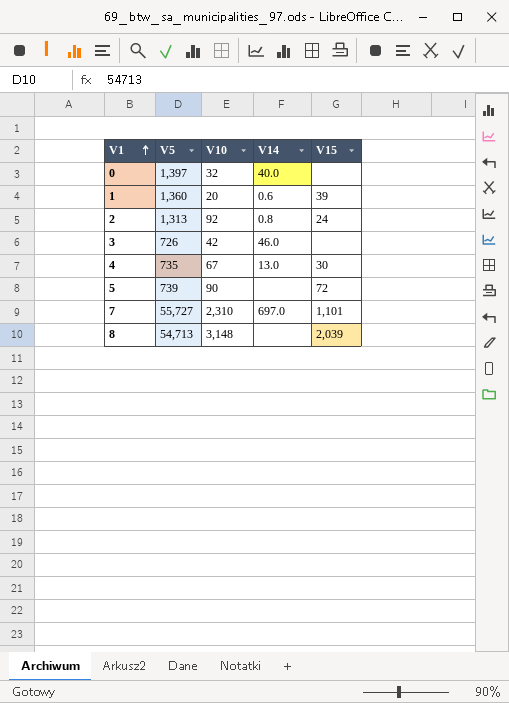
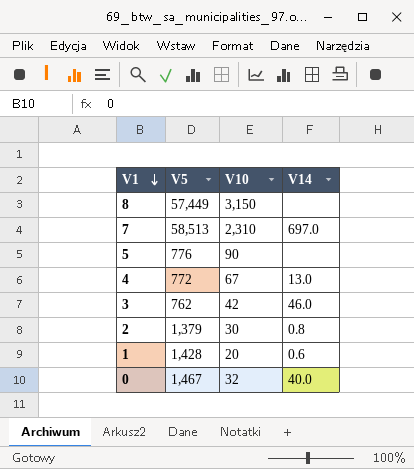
row order: V1 ascending -> V1 descending
column V15 | position: 5 -> none
8 | V5: 54,713 -> 57,449
8 | V10: 3,148 -> 3,150
7 | V5: 55,727 -> 58,513
5 | V5: 739 -> 776
4 | V5: 735 -> 772
3 | V5: 726 -> 762
2 | V5: 1,313 -> 1,379
2 | V10: 92 -> 30
1 | V5: 1,360 -> 1,428
0 | V5: 1,397 -> 1,467

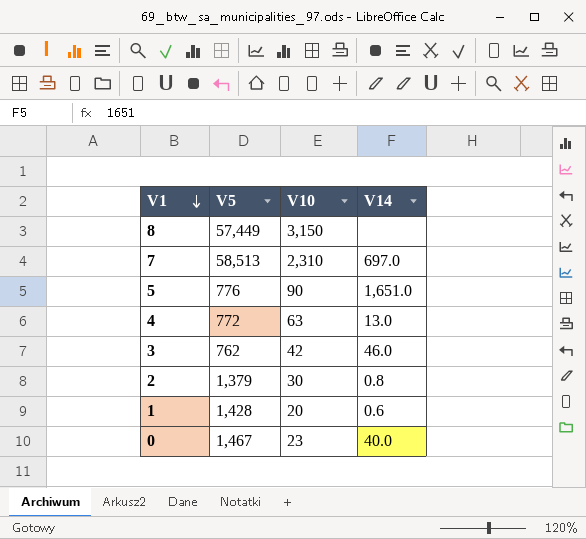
5 | V14: none -> 1,651.0
4 | V10: 67 -> 63
0 | V10: 32 -> 23

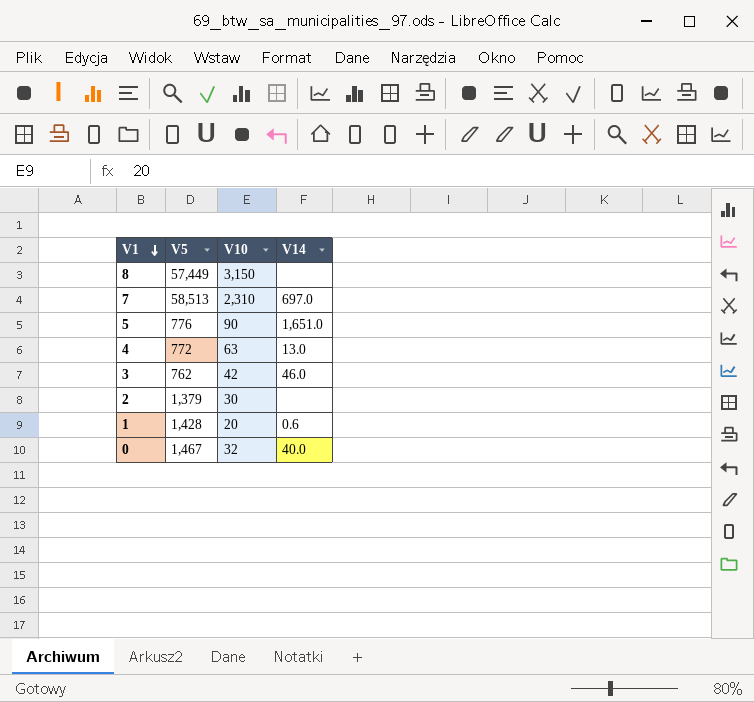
2 | V14: 0.8 -> none
0 | V10: 23 -> 32

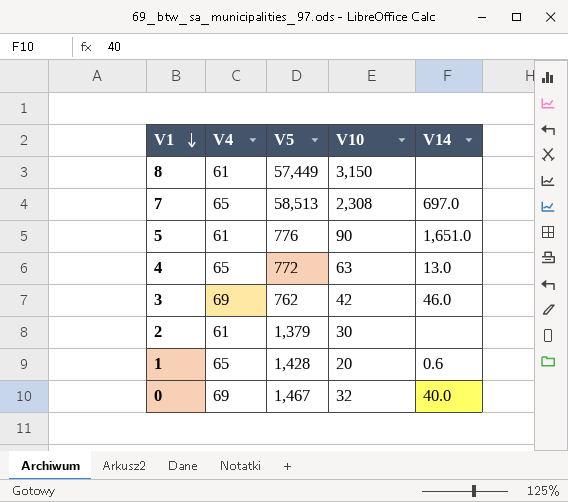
column V4 | position: none -> 2
7 | V10: 2,310 -> 2,308

